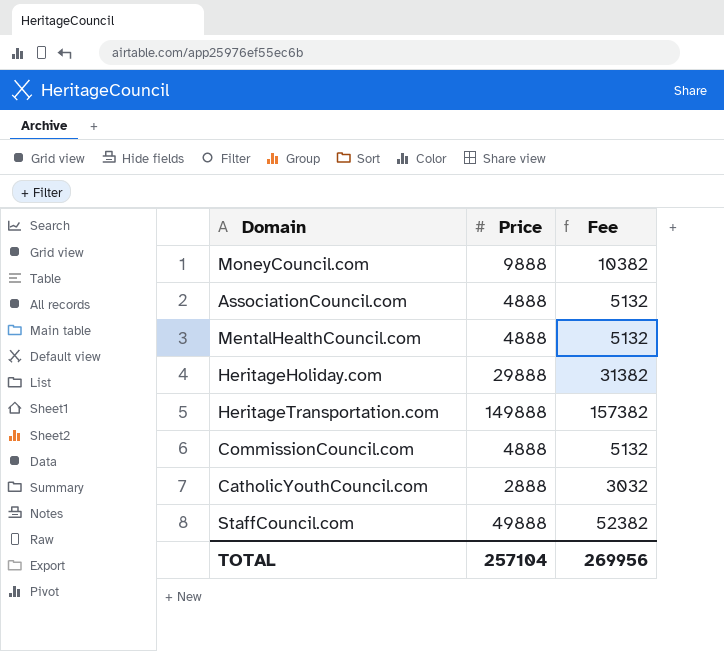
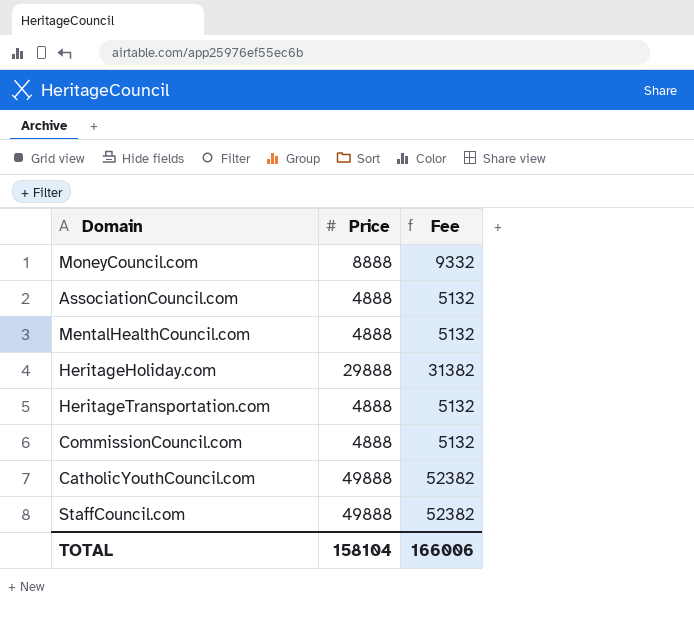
MoneyCouncil.com | Price: 9888 -> 8888
MoneyCouncil.com | Fee: 10382 -> 9332
HeritageTransportation.com | Price: 149888 -> 4888
HeritageTransportation.com | Fee: 157382 -> 5132
CatholicYouthCouncil.com | Price: 2888 -> 49888
CatholicYouthCouncil.com | Fee: 3032 -> 52382
TOTAL | Price: 257104 -> 158104
TOTAL | Fee: 269956 -> 166006

